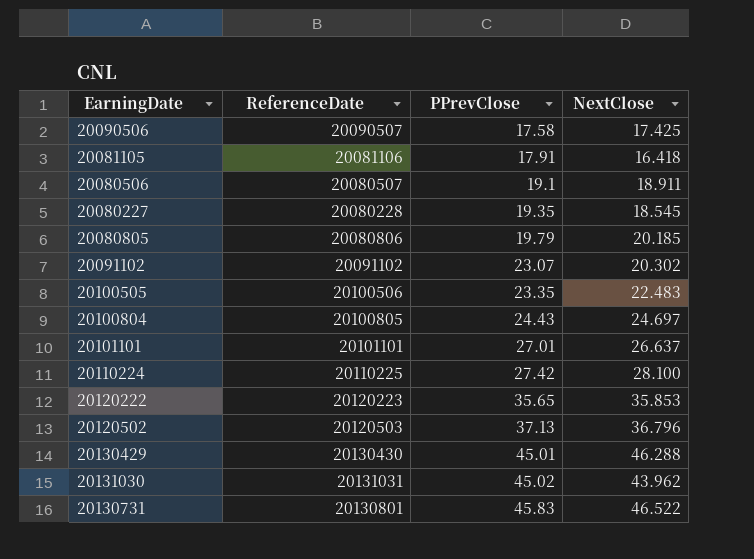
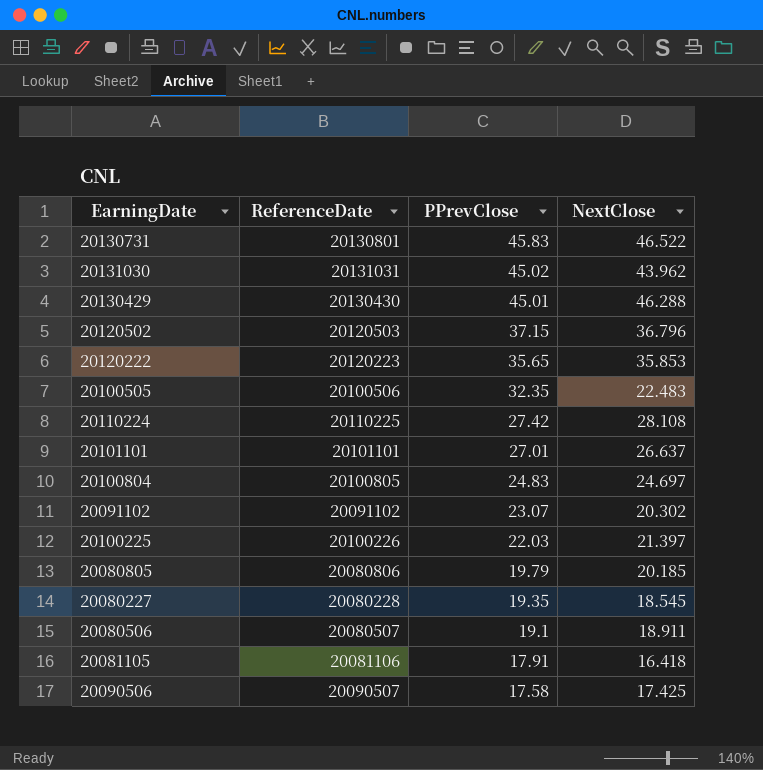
row order: PPrevClose ascending -> PPrevClose descending
20120502 | PPrevClose: 37.13 -> 37.15
20100505 | PPrevClose: 23.35 -> 32.35
20110224 | NextClose: 28.100 -> 28.108
20100804 | PPrevClose: 24.43 -> 24.83
row 20100225: none -> 20100226 | 22.03 | 21.397

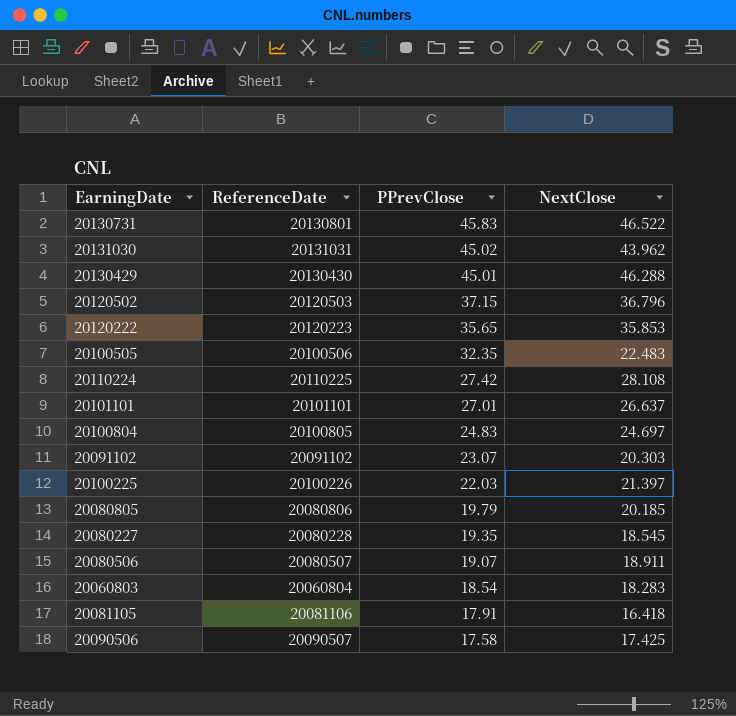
20091102 | NextClose: 20.302 -> 20.303
20080506 | PPrevClose: 19.1 -> 19.07
row 20060803: none -> 20060804 | 18.54 | 18.283

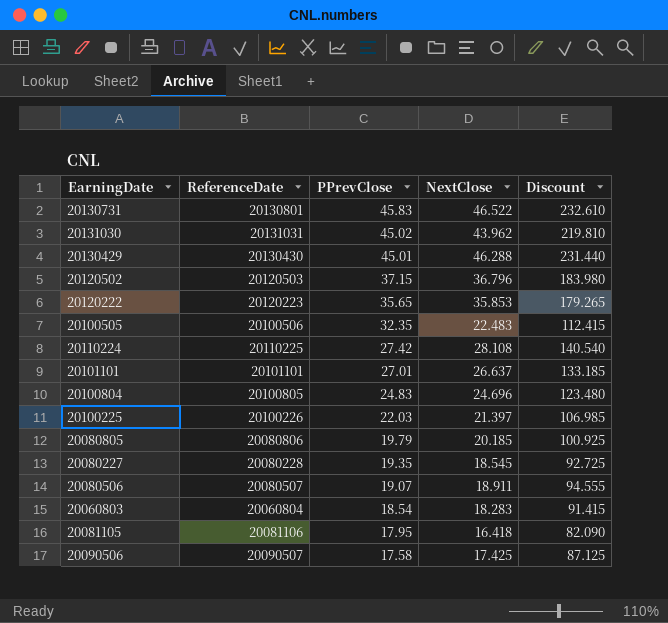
column Discount | formula: none -> [NextClose] * 5
row 20091102: 20091102 | 23.07 | 20.303 -> none
20100804 | NextClose: 24.697 -> 24.696
20081105 | PPrevClose: 17.91 -> 17.95

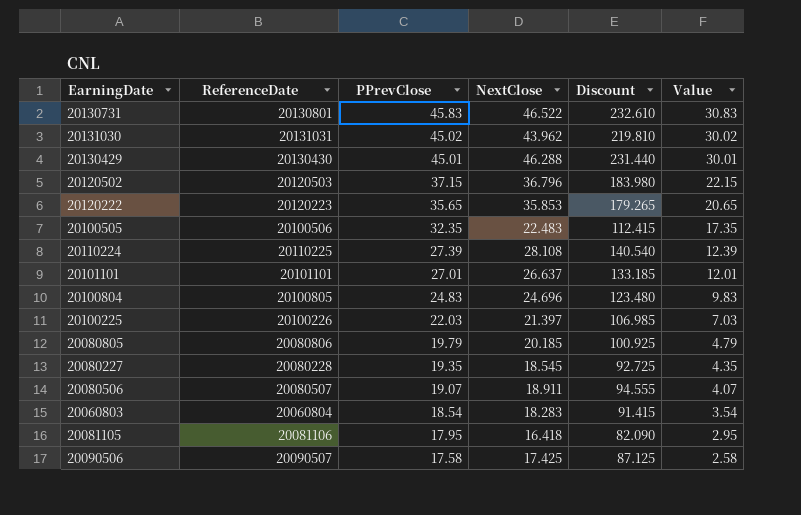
column Value | formula: none -> [PPrevClose] - 15
20110224 | PPrevClose: 27.42 -> 27.39

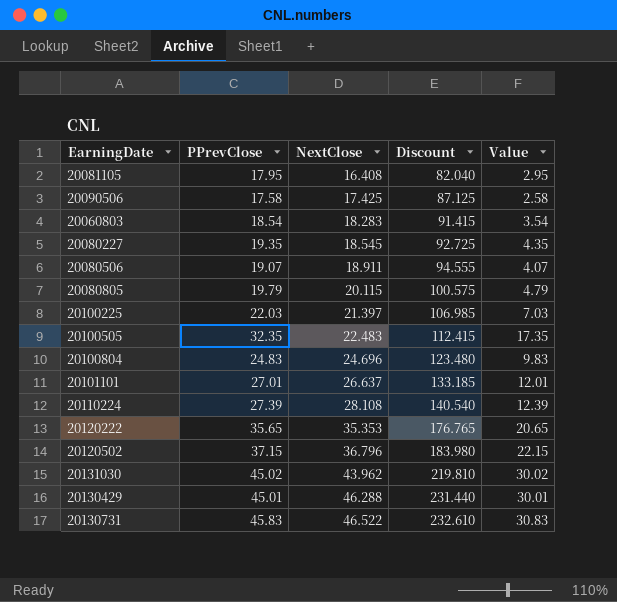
row order: PPrevClose descending -> NextClose ascending
column ReferenceDate | position: 2 -> none
20081105 | NextClose: 16.418 -> 16.408
20081105 | Discount: 82.090 -> 82.040
20080805 | NextClose: 20.185 -> 20.115
20080805 | Discount: 100.925 -> 100.575
20120222 | NextClose: 35.853 -> 35.353
20120222 | Discount: 179.265 -> 176.765

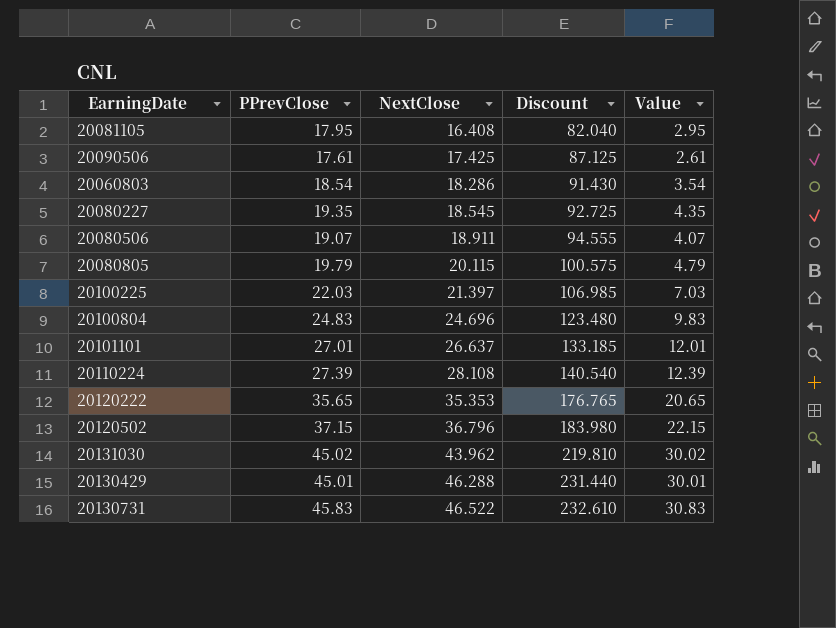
row 20100505: 32.35 | 22.483 | 112.415 | 17.35 -> none
20090506 | PPrevClose: 17.58 -> 17.61
20090506 | Value: 2.58 -> 2.61
20060803 | NextClose: 18.283 -> 18.286
20060803 | Discount: 91.415 -> 91.430

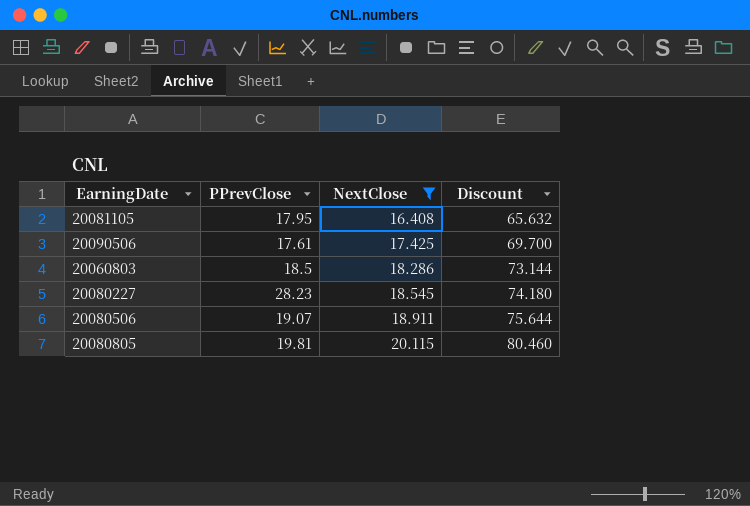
filter: none -> NextClose <= 20.115
column Value | formula: [PPrevClose] - 15 -> none
column Discount | formula: [NextClose] * 5 -> [NextClose] * 4
20060803 | PPrevClose: 18.54 -> 18.5
20080227 | PPrevClose: 19.35 -> 28.23
20080805 | PPrevClose: 19.79 -> 19.81

